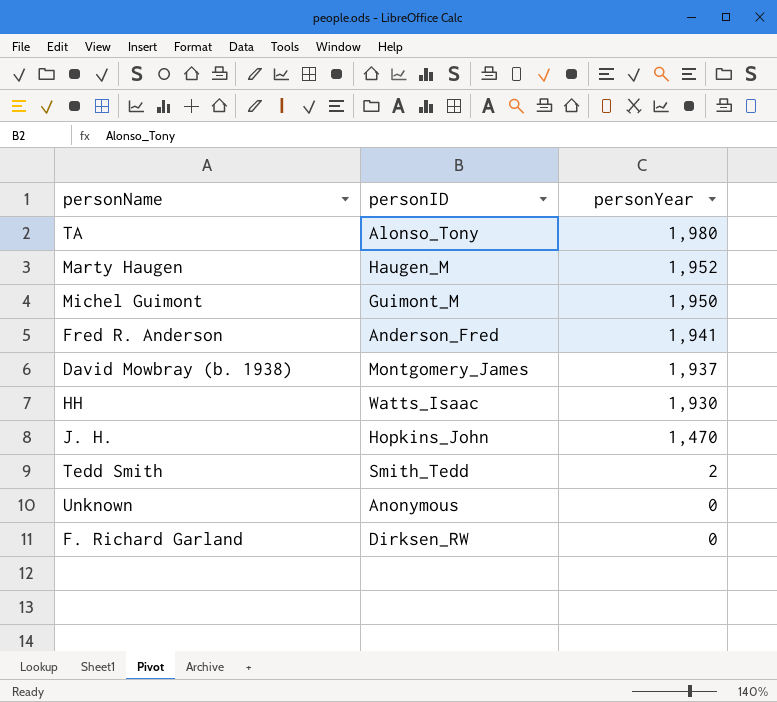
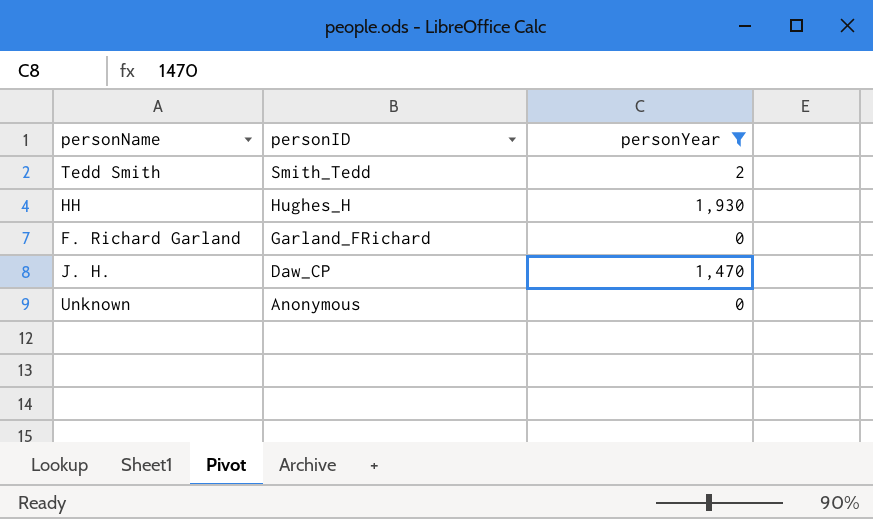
filter: none -> personYear <= 1,930
row order: personYear descending -> personID descending
HH | personID: Watts_Isaac -> Hughes_H
F. Richard Garland | personID: Dirksen_RW -> Garland_FRichard
J. H. | personID: Hopkins_John -> Daw_CP

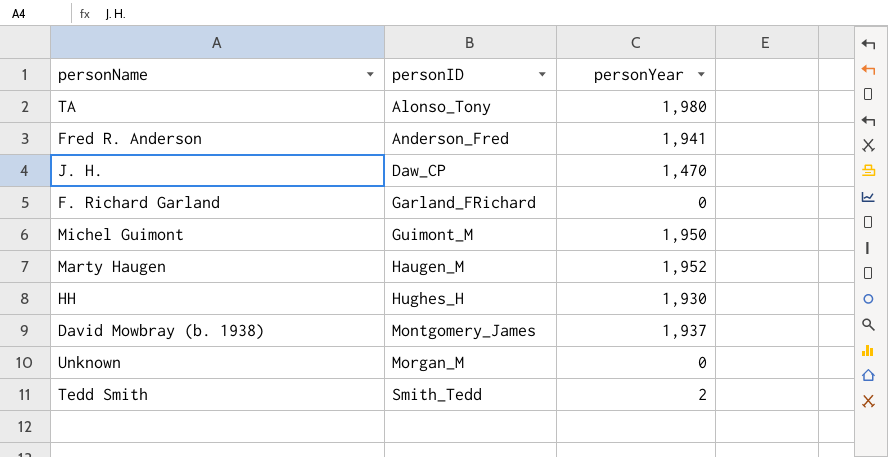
filter: personYear <= 1,930 -> none
row order: personID descending -> personID ascending
Unknown | personID: Anonymous -> Morgan_M

